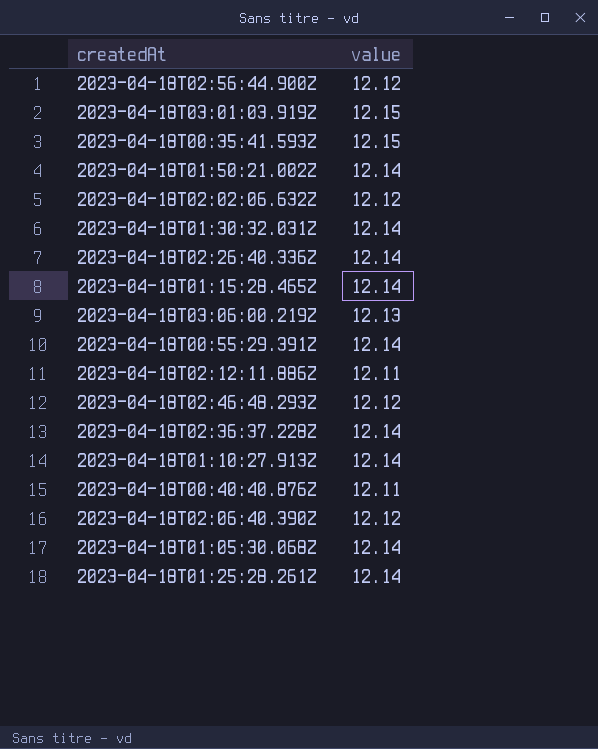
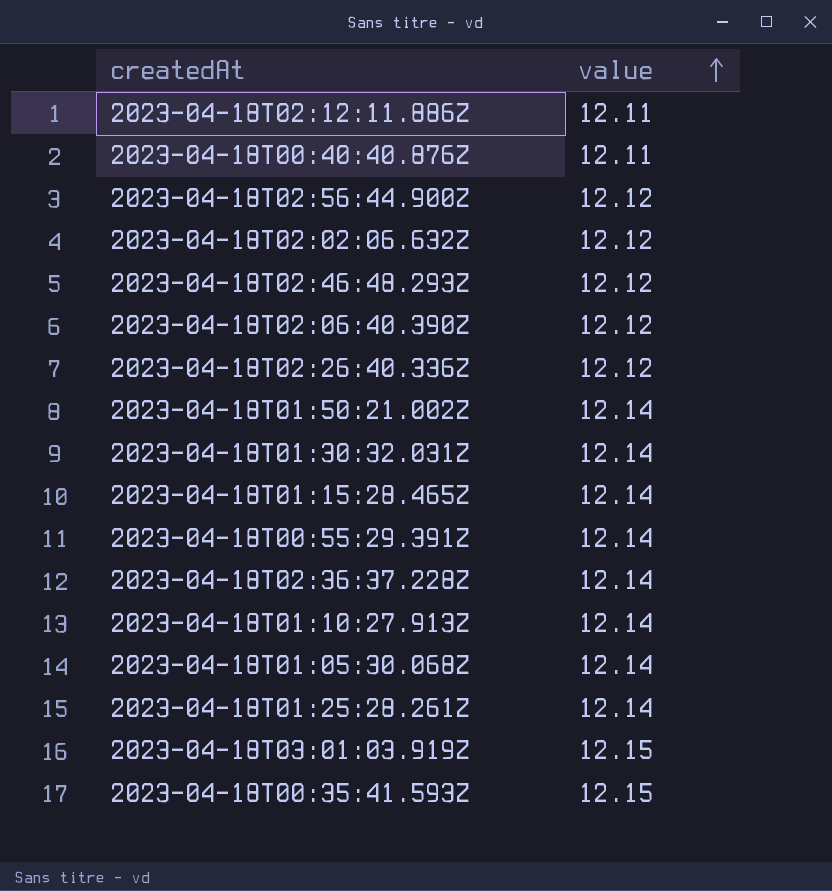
row order: none -> value ascending
row 2023-04-18T03:06:00.219Z: 12.13 -> none
2023-04-18T02:26:40.336Z | value: 12.14 -> 12.12

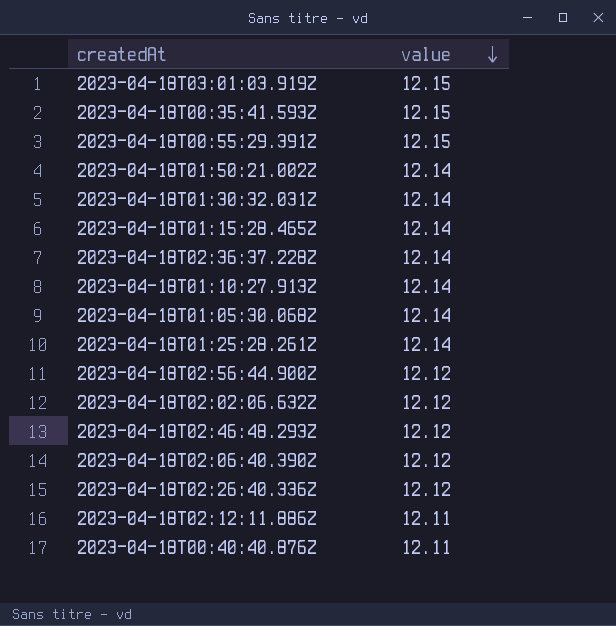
row order: value ascending -> value descending
2023-04-18T00:55:29.391Z | value: 12.14 -> 12.15

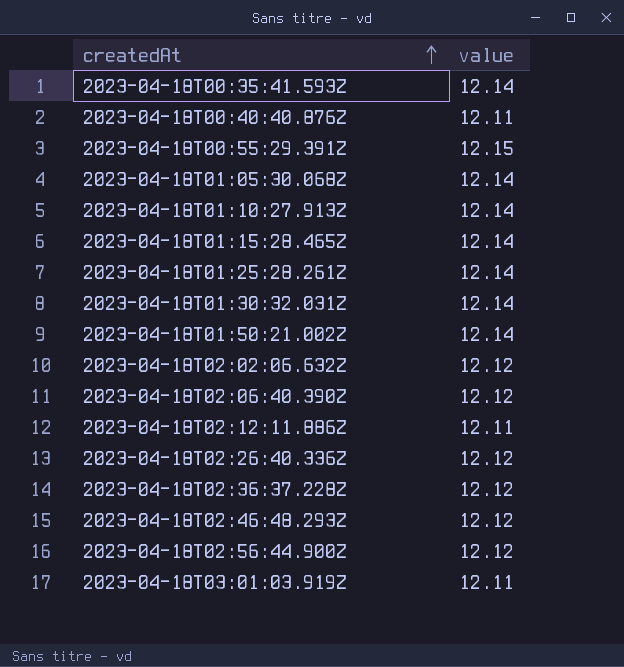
row order: value descending -> createdAt ascending
2023-04-18T00:35:41.593Z | value: 12.15 -> 12.14
2023-04-18T02:36:37.228Z | value: 12.14 -> 12.12
2023-04-18T03:01:03.919Z | value: 12.15 -> 12.11

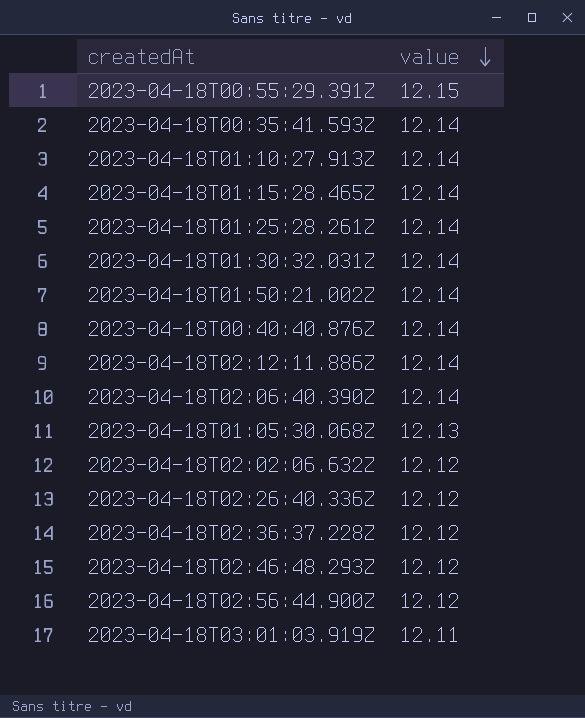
row order: createdAt ascending -> value descending
2023-04-18T00:40:40.876Z | value: 12.11 -> 12.14
2023-04-18T02:12:11.886Z | value: 12.11 -> 12.14
2023-04-18T02:06:40.390Z | value: 12.12 -> 12.14
2023-04-18T01:05:30.068Z | value: 12.14 -> 12.13

